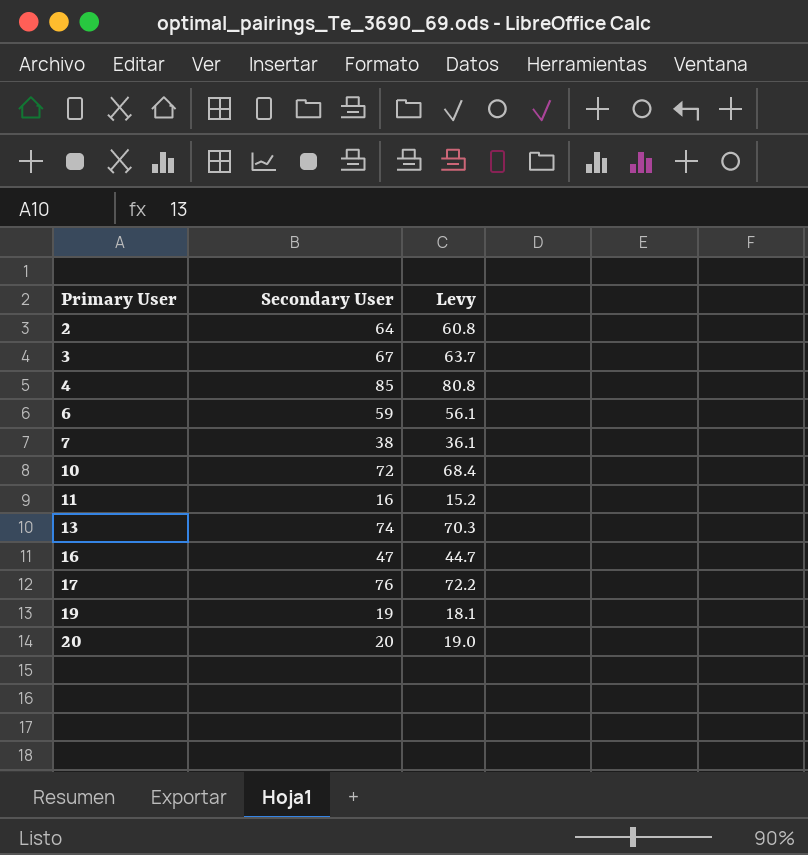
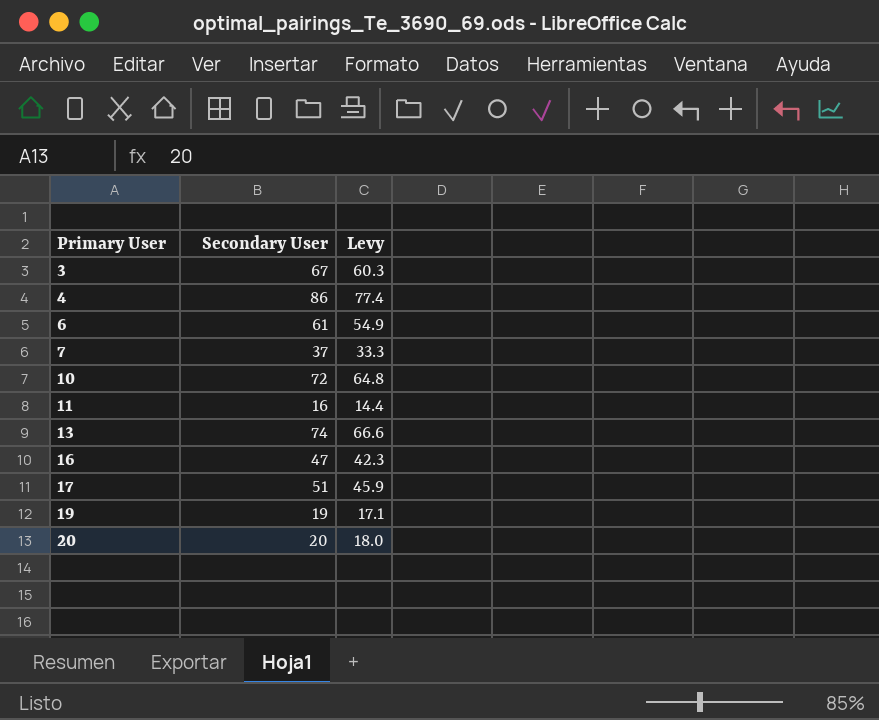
column Levy | formula: [Secondary User] * 0.95 -> [Secondary User] * 0.9
row 2: 64 | 60.8 -> none
4 | Secondary User: 85 -> 86
6 | Secondary User: 59 -> 61
7 | Secondary User: 38 -> 37
17 | Secondary User: 76 -> 51

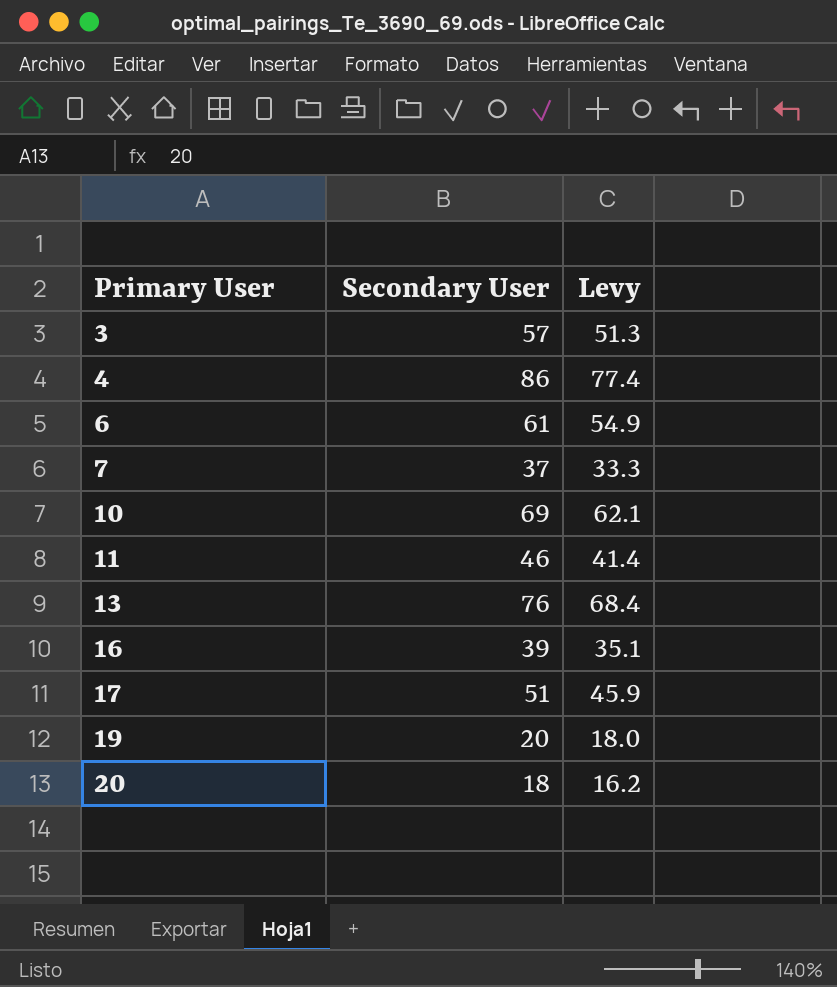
3 | Secondary User: 67 -> 57
3 | Levy: 60.3 -> 51.3
10 | Secondary User: 72 -> 69
10 | Levy: 64.8 -> 62.1
11 | Secondary User: 16 -> 46
11 | Levy: 14.4 -> 41.4
13 | Secondary User: 74 -> 76
13 | Levy: 66.6 -> 68.4
16 | Secondary User: 47 -> 39
16 | Levy: 42.3 -> 35.1
19 | Secondary User: 19 -> 20
19 | Levy: 17.1 -> 18.0
20 | Secondary User: 20 -> 18
20 | Levy: 18.0 -> 16.2

